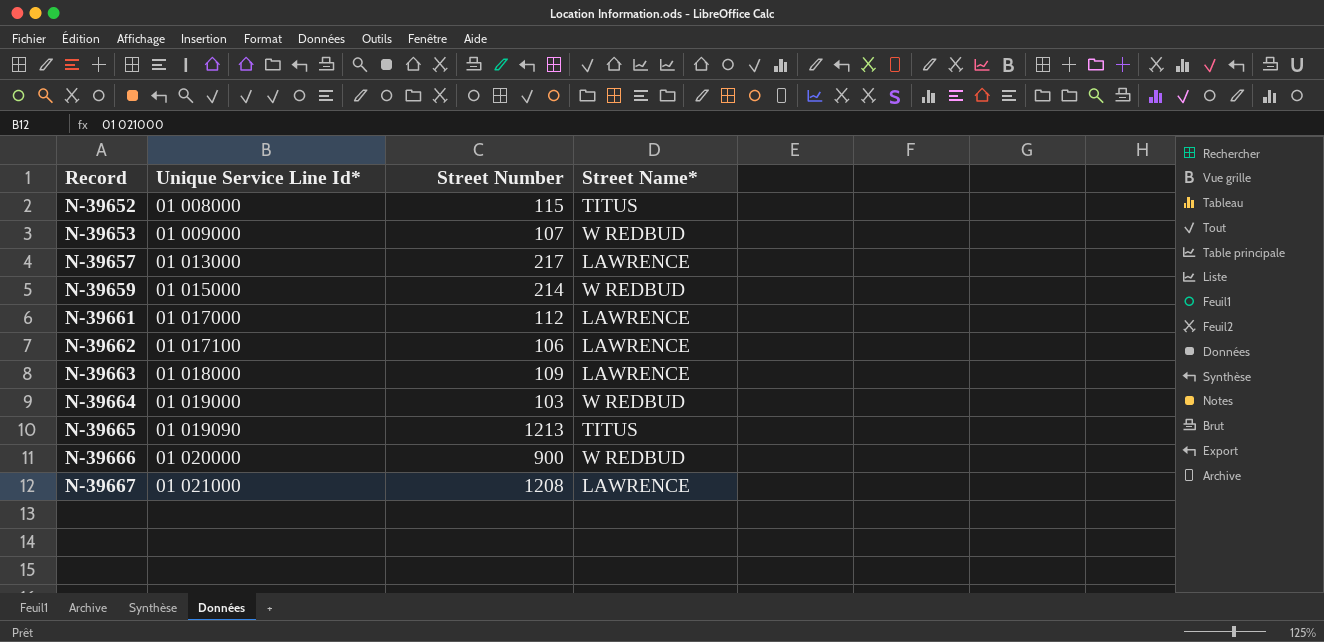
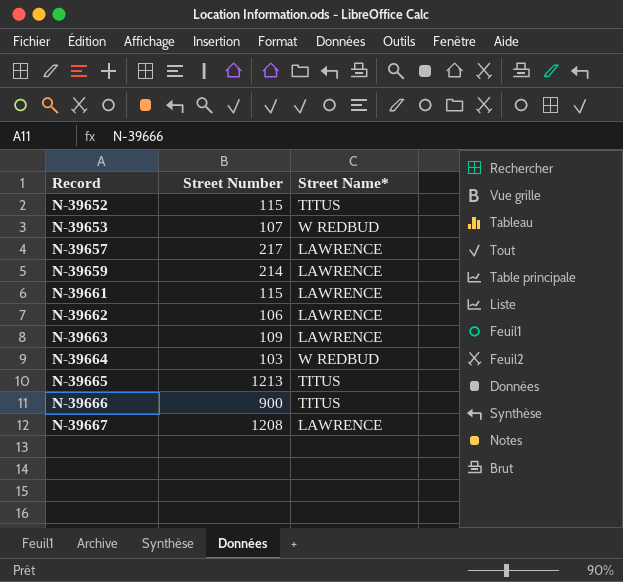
column Unique Service Line Id* | position: 2 -> none
N-39659 | Street Name*: W REDBUD -> LAWRENCE
N-39661 | Street Number: 112 -> 115
N-39666 | Street Name*: W REDBUD -> TITUS

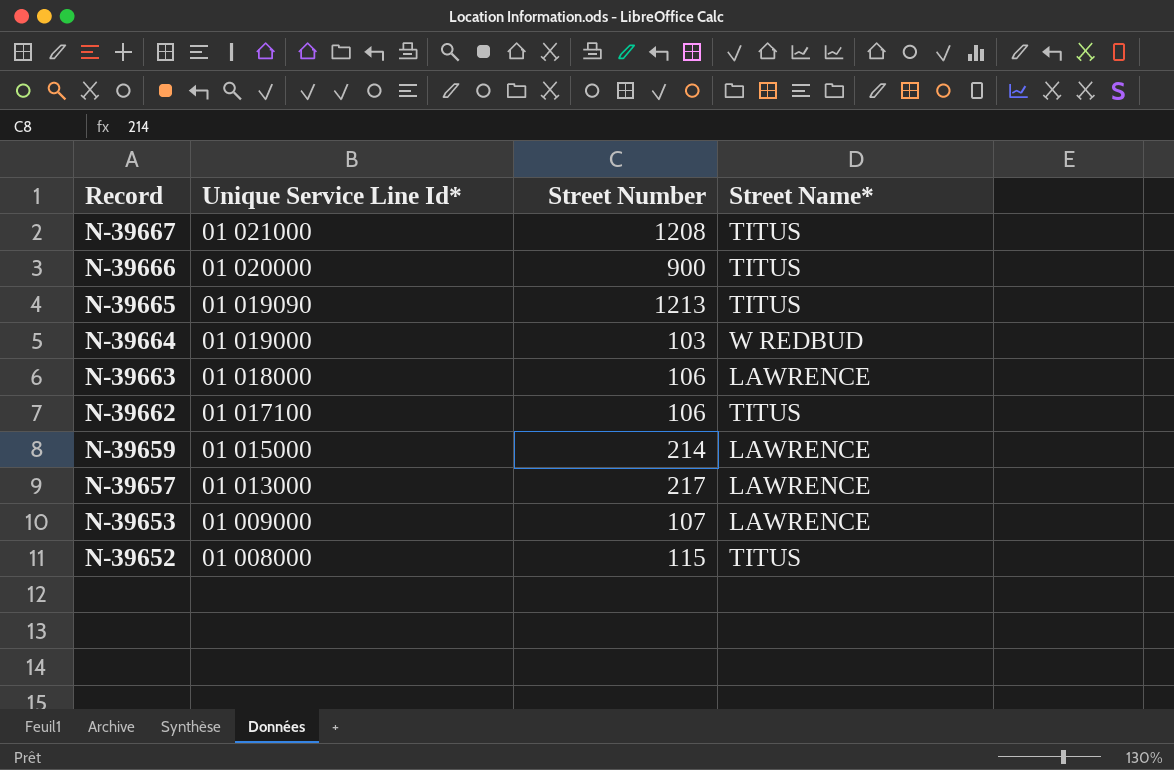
row order: Record ascending -> Record descending
column Unique Service Line Id* | position: none -> 2
row N-39661: 115 | LAWRENCE -> none
N-39667 | Street Name*: LAWRENCE -> TITUS
N-39663 | Street Number: 109 -> 106
N-39662 | Street Name*: LAWRENCE -> TITUS
N-39653 | Street Name*: W REDBUD -> LAWRENCE

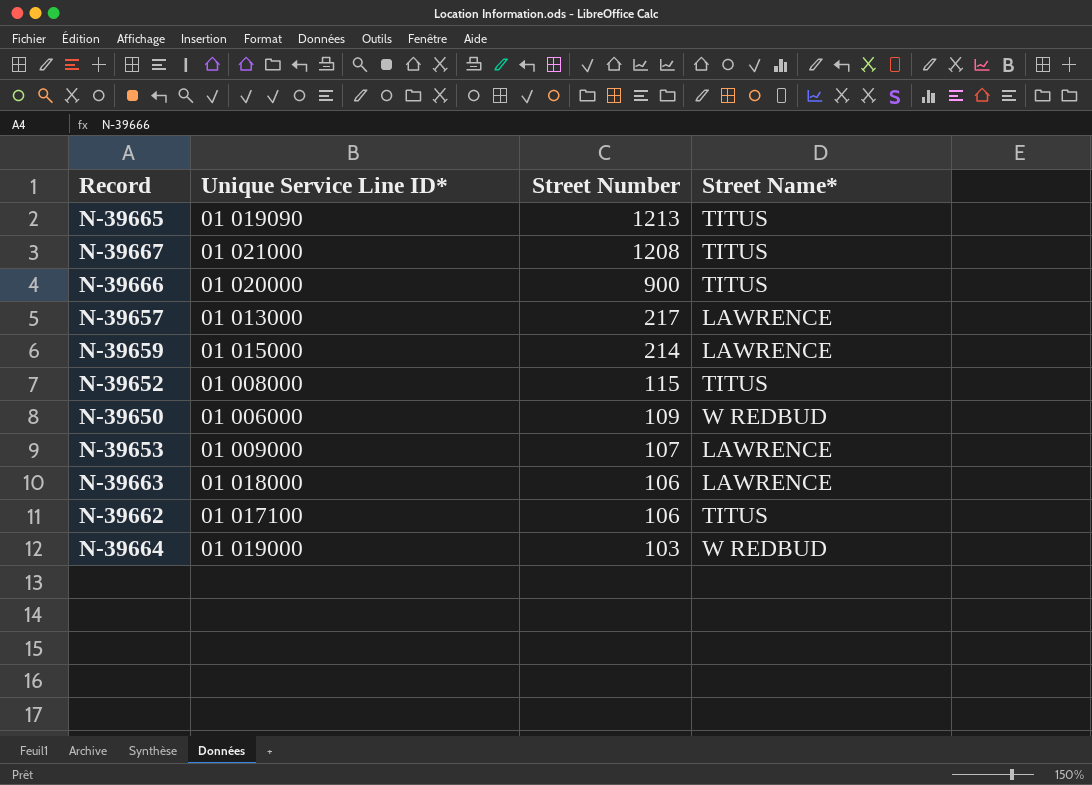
row order: Record descending -> Street Number descending
column name: Unique Service Line Id* -> Unique Service Line ID*
row N-39650: none -> 01 006000 | 109 | W REDBUD

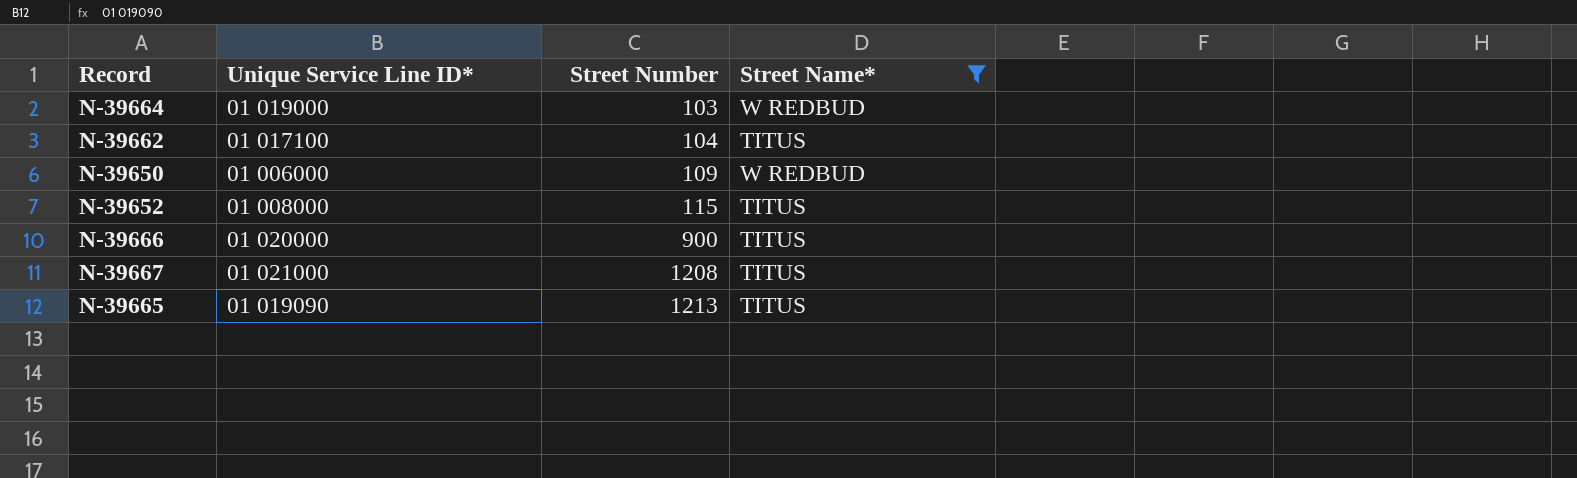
filter: none -> Street Name* != LAWRENCE
row order: Street Number descending -> Street Number ascending
N-39662 | Street Number: 106 -> 104

